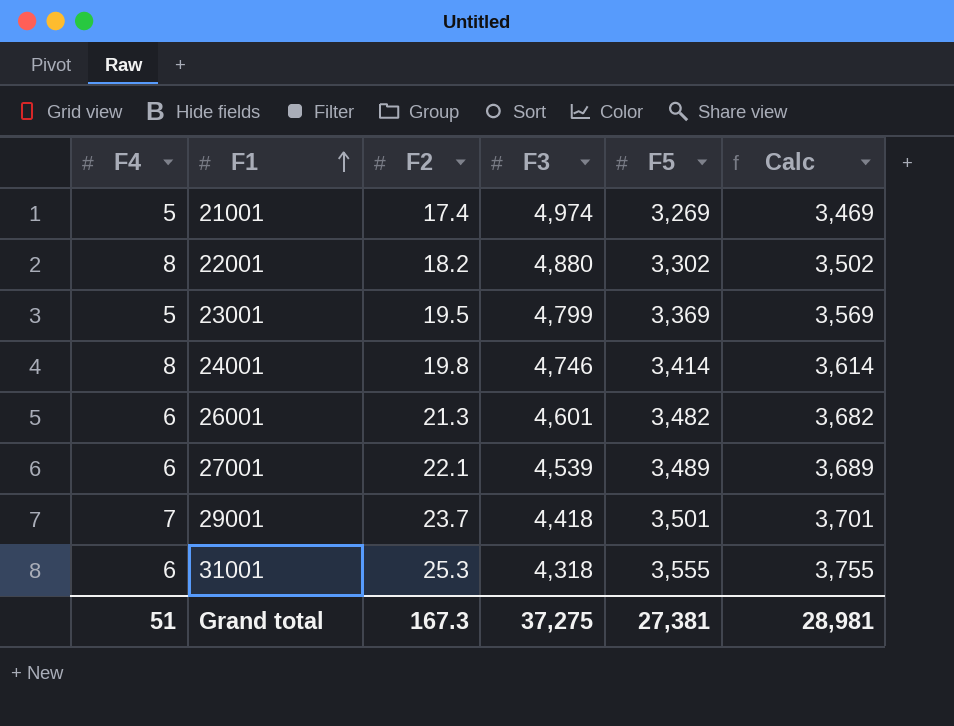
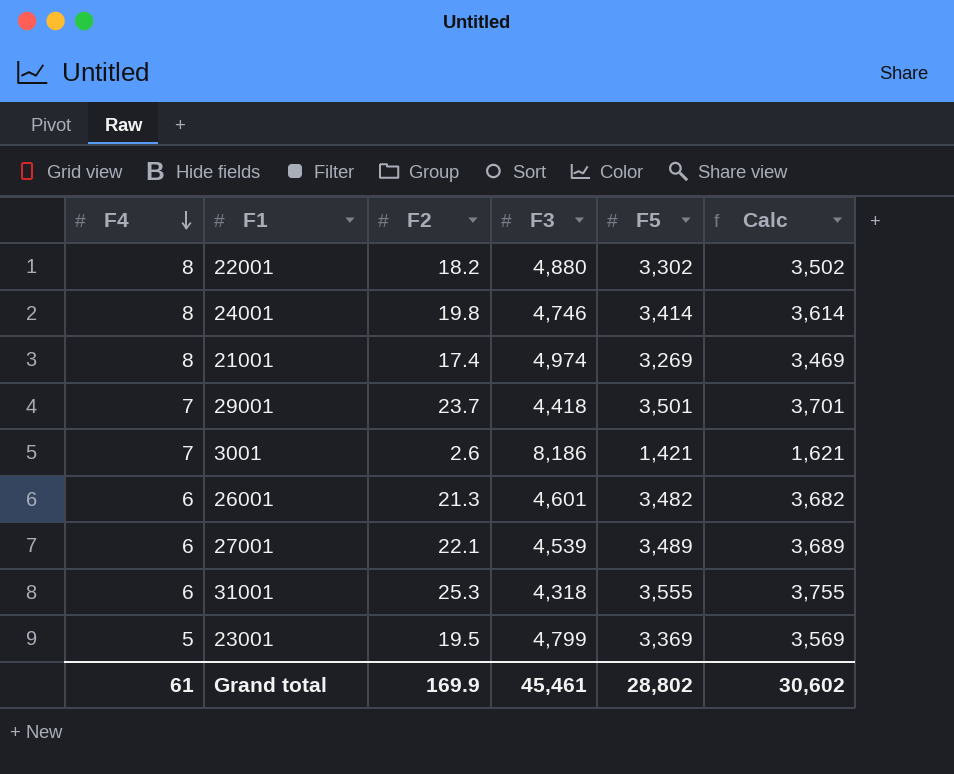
row order: F1 ascending -> F4 descending
21001 | F4: 5 -> 8
row 3001: none -> 7 | 2.6 | 8,186 | 1,421 | 1,621
Grand total | F4: 51 -> 61
Grand total | F2: 167.3 -> 169.9
Grand total | F3: 37,275 -> 45,461
Grand total | F5: 27,381 -> 28,802
Grand total | Calc: 28,981 -> 30,602

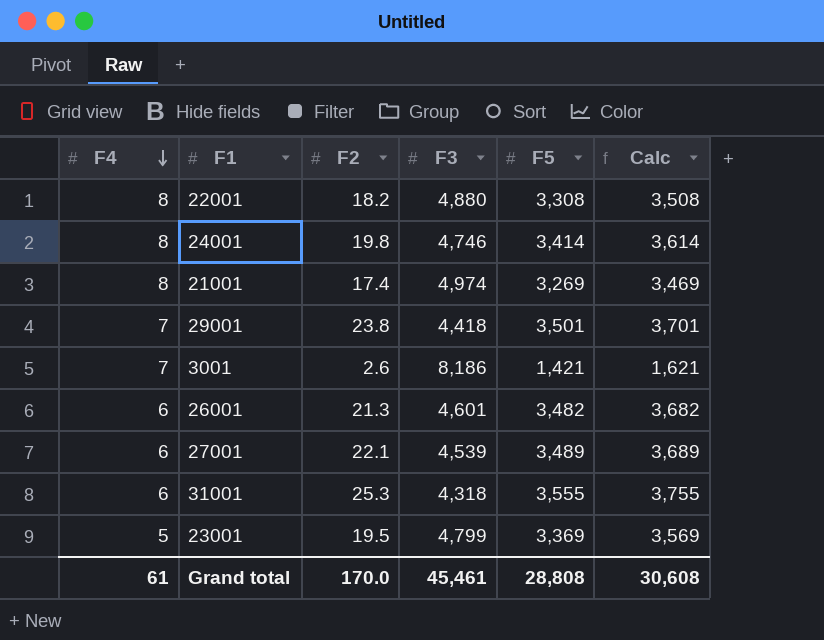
22001 | F5: 3,302 -> 3,308
22001 | Calc: 3,502 -> 3,508
29001 | F2: 23.7 -> 23.8
Grand total | F2: 169.9 -> 170.0
Grand total | F5: 28,802 -> 28,808
Grand total | Calc: 30,602 -> 30,608

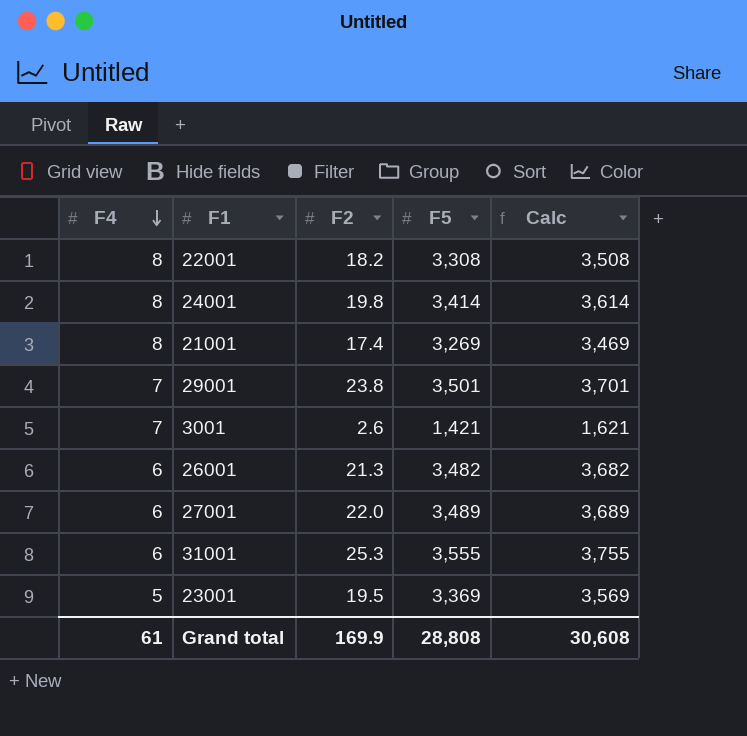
column F3 | position: 4 -> none
27001 | F2: 22.1 -> 22.0
Grand total | F2: 170.0 -> 169.9

